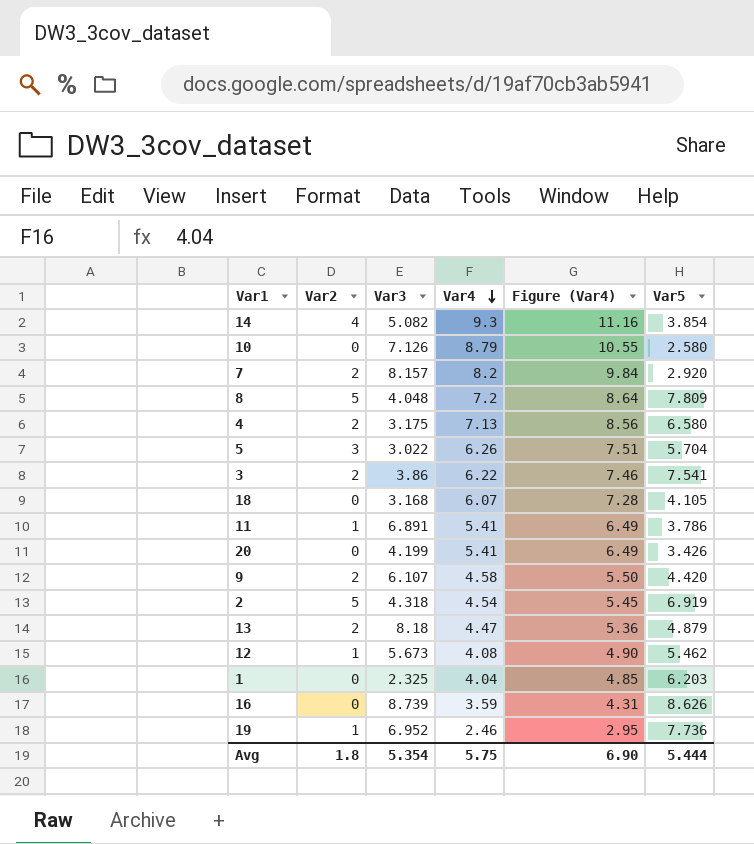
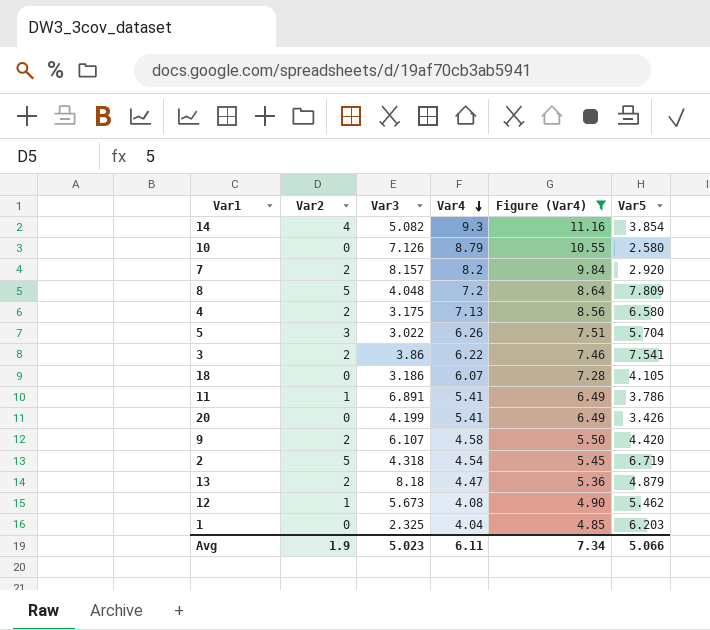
filter: none -> Figure (Var4) >= 4.85
18 | Var3: 3.168 -> 3.186
2 | Var5: 6.919 -> 6.719
Avg | Var2: 1.8 -> 1.9
Avg | Var3: 5.354 -> 5.023
Avg | Var4: 5.75 -> 6.11
Avg | Figure (Var4): 6.90 -> 7.34
Avg | Var5: 5.444 -> 5.066

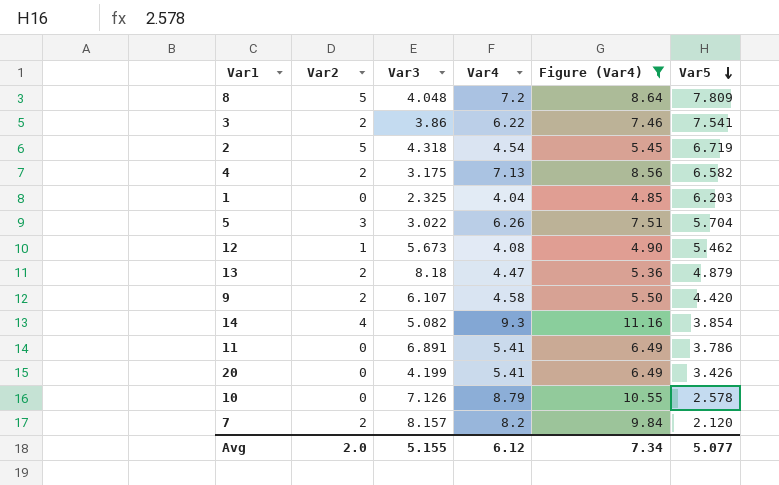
row order: Var4 descending -> Var5 descending
row 18: 0 | 3.186 | 6.07 | 7.28 | 4.105 -> none
4 | Var5: 6.580 -> 6.582
11 | Var2: 1 -> 0
10 | Var5: 2.580 -> 2.578
7 | Var5: 2.920 -> 2.120
Avg | Var2: 1.9 -> 2.0
Avg | Var3: 5.023 -> 5.155
Avg | Var4: 6.11 -> 6.12
Avg | Var5: 5.066 -> 5.077

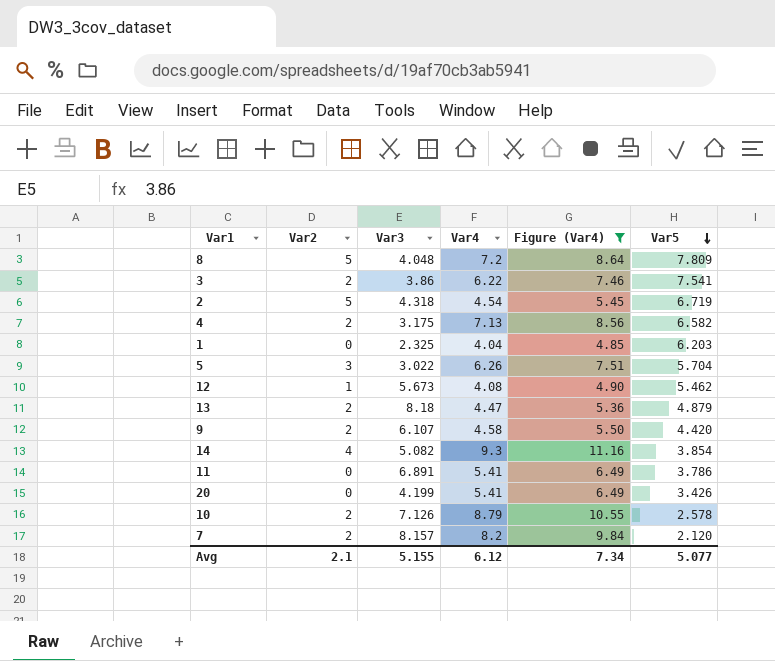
10 | Var2: 0 -> 2
Avg | Var2: 2.0 -> 2.1

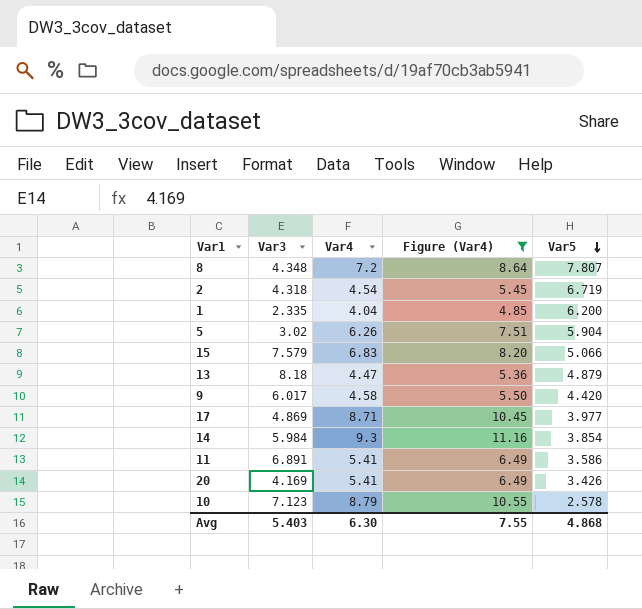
column Var2 | position: 2 -> none
row 3: 2 | 3.86 | 6.22 | 7.46 | 7.541 -> none
row 4: 2 | 3.175 | 7.13 | 8.56 | 6.582 -> none
row 12: 1 | 5.673 | 4.08 | 4.90 | 5.462 -> none
row 7: 2 | 8.157 | 8.2 | 9.84 | 2.120 -> none
8 | Var3: 4.048 -> 4.348
8 | Var5: 7.809 -> 7.807
1 | Var3: 2.325 -> 2.335
1 | Var5: 6.203 -> 6.200
5 | Var3: 3.022 -> 3.02
5 | Var5: 5.704 -> 5.904
row 15: none -> 7.579 | 6.83 | 8.20 | 5.066
9 | Var3: 6.107 -> 6.017
row 17: none -> 4.869 | 8.71 | 10.45 | 3.977
14 | Var3: 5.082 -> 5.984
11 | Var5: 3.786 -> 3.586
20 | Var3: 4.199 -> 4.169
10 | Var3: 7.126 -> 7.123
Avg | Var3: 5.155 -> 5.403
Avg | Var4: 6.12 -> 6.30
Avg | Figure (Var4): 7.34 -> 7.55
Avg | Var5: 5.077 -> 4.868

